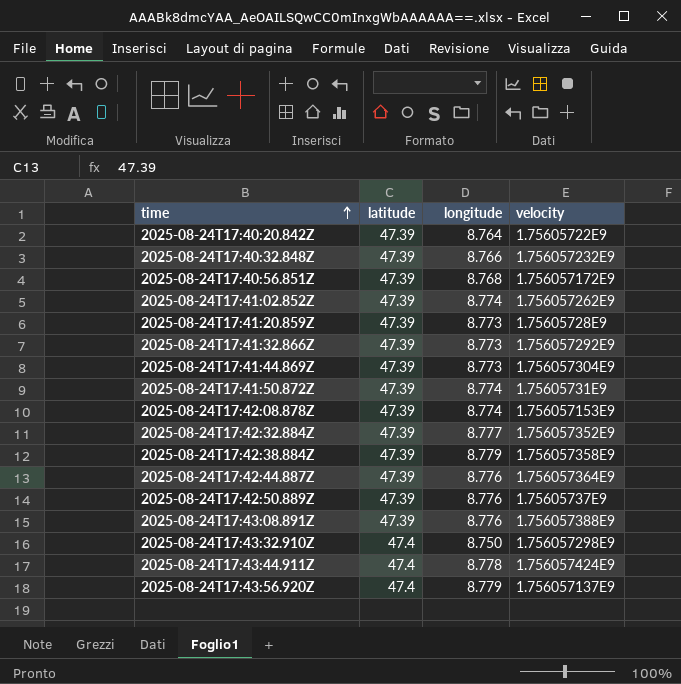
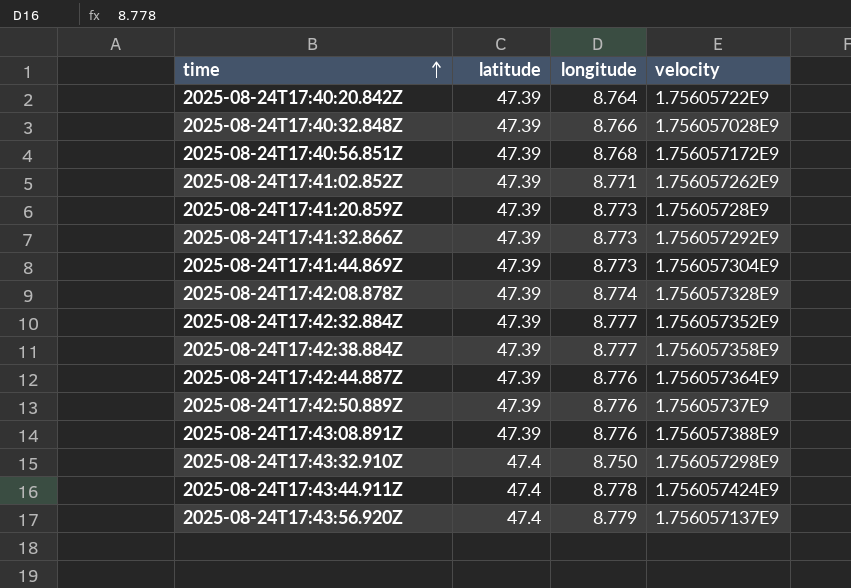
row 2025-08-24T17:41:50.872Z: 47.39 | 8.774 | 1.75605731E9 -> none
2025-08-24T17:40:32.848Z | velocity: 1.756057232E9 -> 1.756057028E9
2025-08-24T17:41:02.852Z | longitude: 8.774 -> 8.771
2025-08-24T17:42:08.878Z | velocity: 1.756057153E9 -> 1.756057328E9
2025-08-24T17:42:38.884Z | longitude: 8.779 -> 8.777

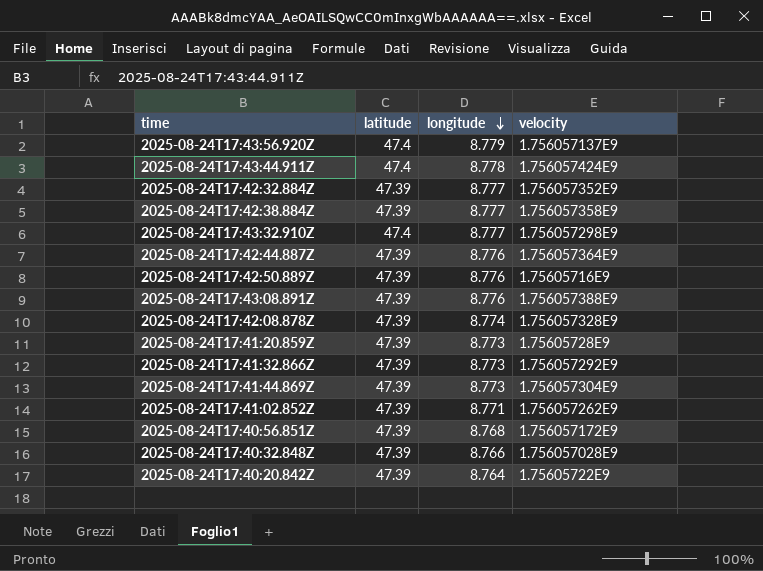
row order: time ascending -> longitude descending
2025-08-24T17:43:32.910Z | longitude: 8.750 -> 8.777
2025-08-24T17:42:50.889Z | velocity: 1.75605737E9 -> 1.75605716E9

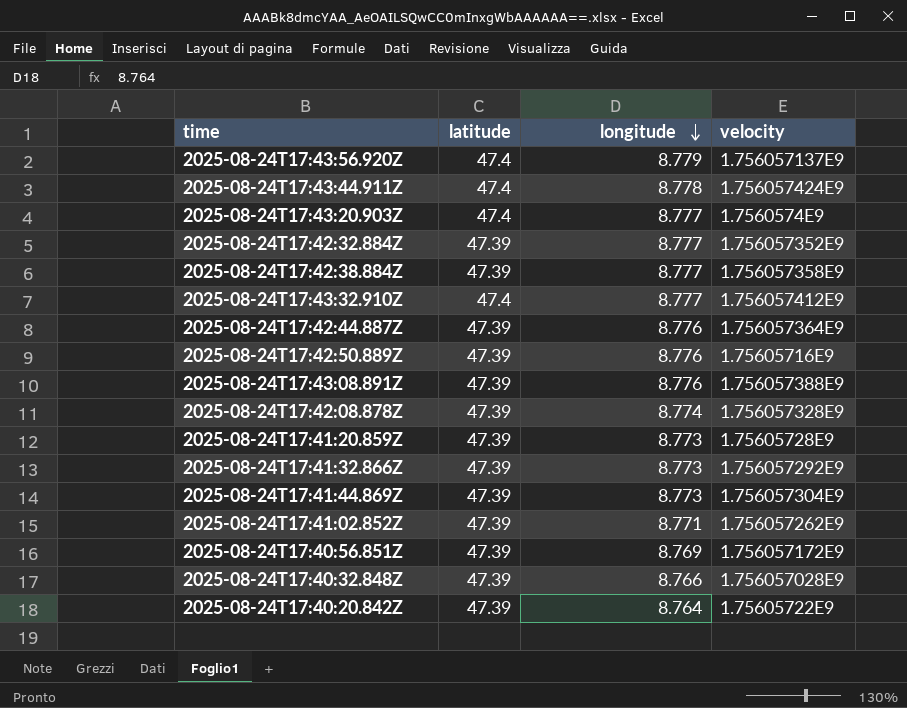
row 2025-08-24T17:43:20.903Z: none -> 47.4 | 8.777 | 1.7560574E9
2025-08-24T17:43:32.910Z | velocity: 1.756057298E9 -> 1.756057412E9
2025-08-24T17:40:56.851Z | longitude: 8.768 -> 8.769

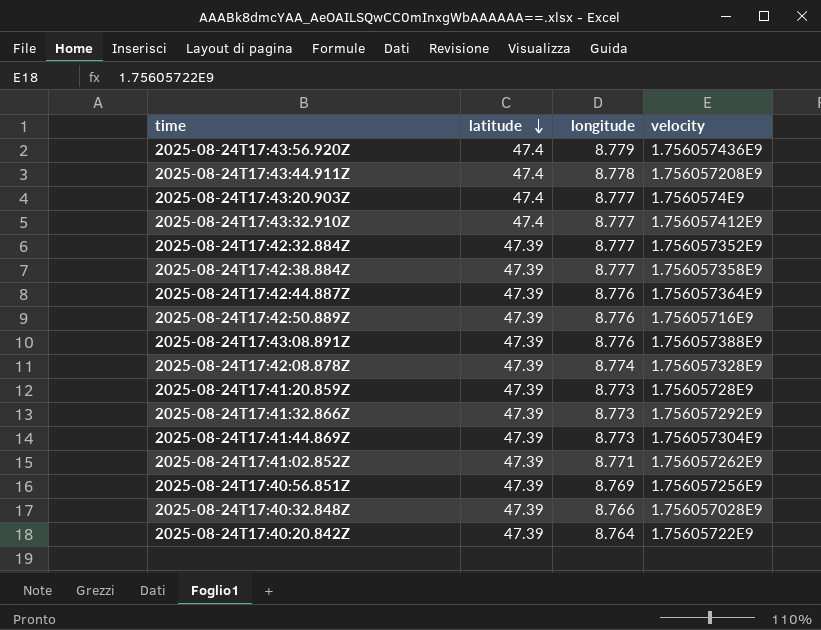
row order: longitude descending -> latitude descending
2025-08-24T17:43:56.920Z | velocity: 1.756057137E9 -> 1.756057436E9
2025-08-24T17:43:44.911Z | velocity: 1.756057424E9 -> 1.756057208E9
2025-08-24T17:40:56.851Z | velocity: 1.756057172E9 -> 1.756057256E9

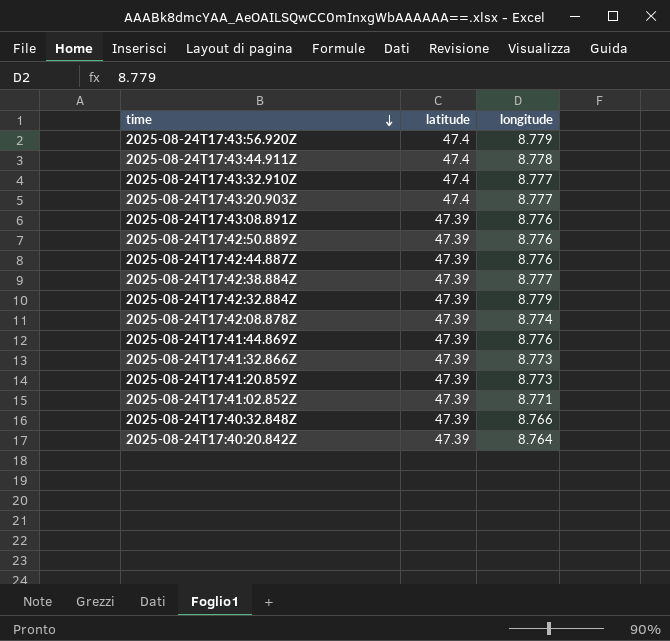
row order: latitude descending -> time descending
column velocity | position: 4 -> none
row 2025-08-24T17:40:56.851Z: 47.39 | 8.769 | 1.756057256E9 -> none
2025-08-24T17:42:32.884Z | longitude: 8.777 -> 8.779
2025-08-24T17:41:44.869Z | longitude: 8.773 -> 8.776

